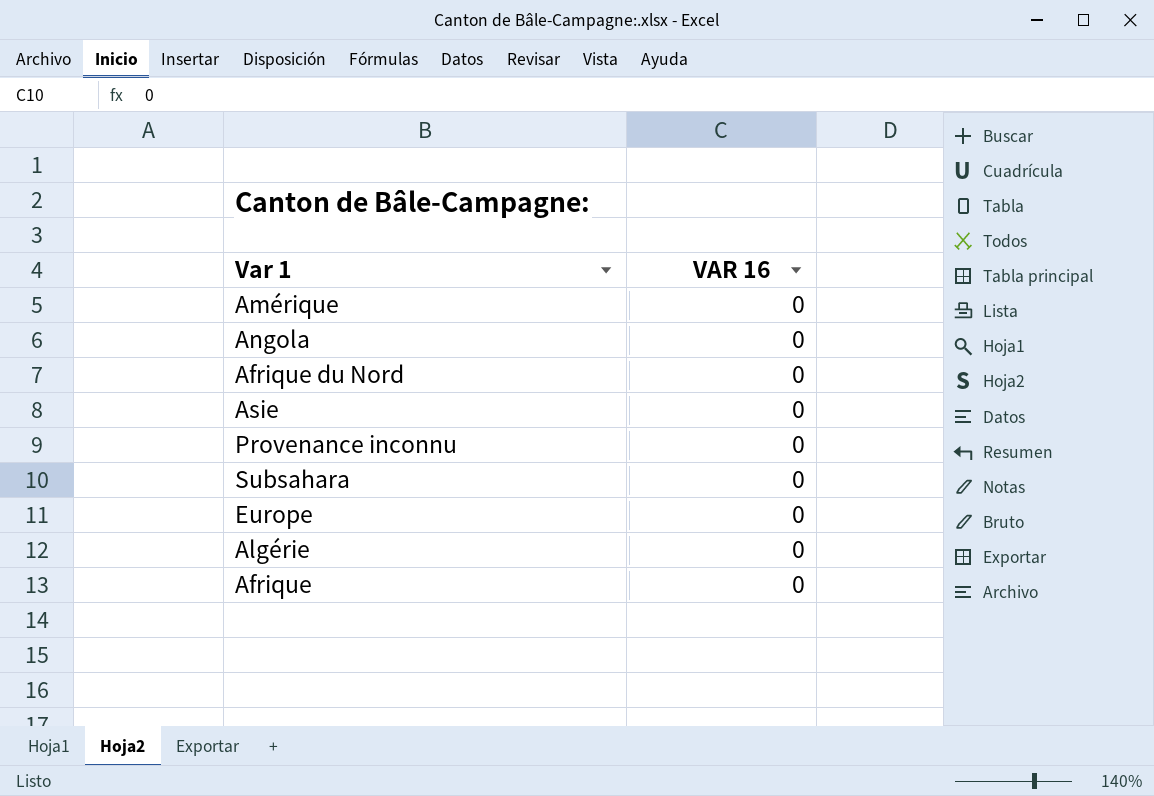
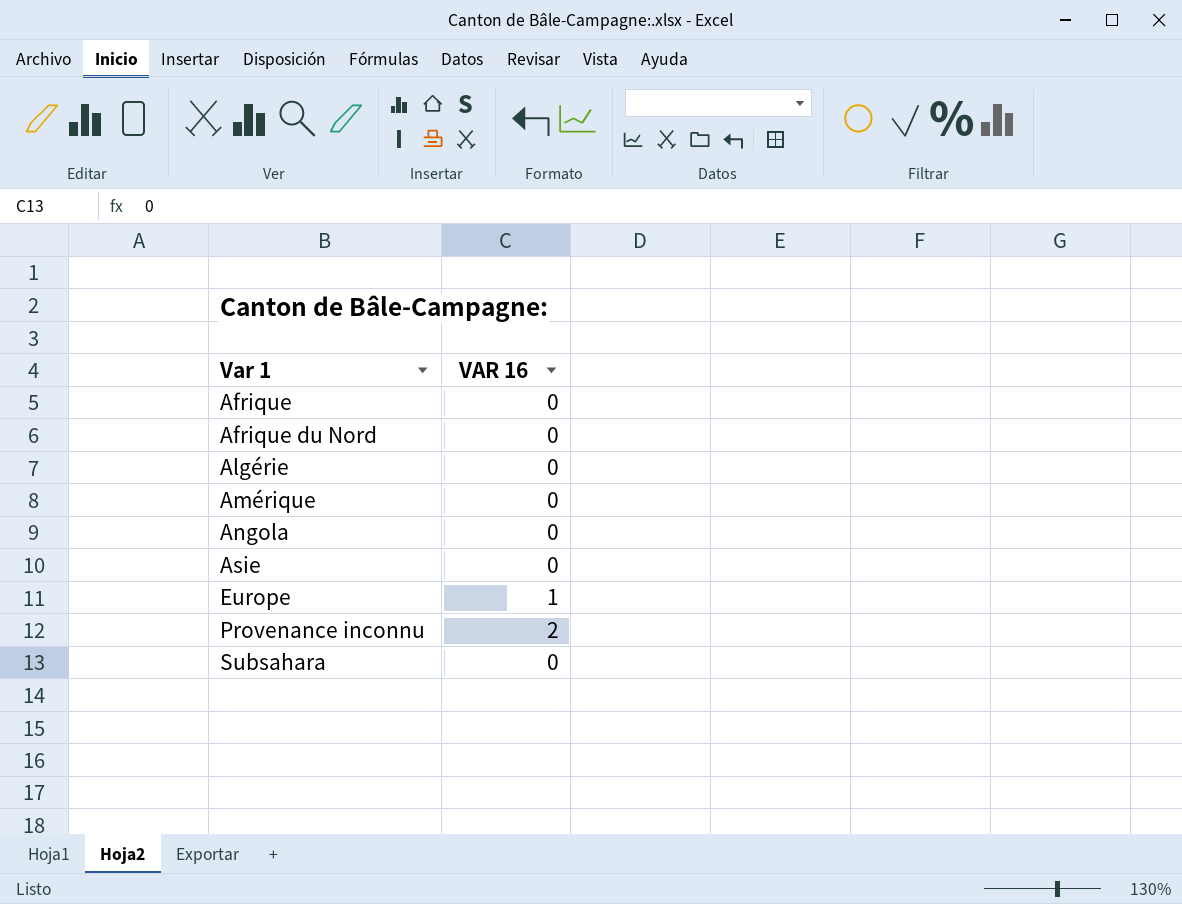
row order: none -> Var 1 ascending
Europe | VAR 16: 0 -> 1
Provenance inconnu | VAR 16: 0 -> 2

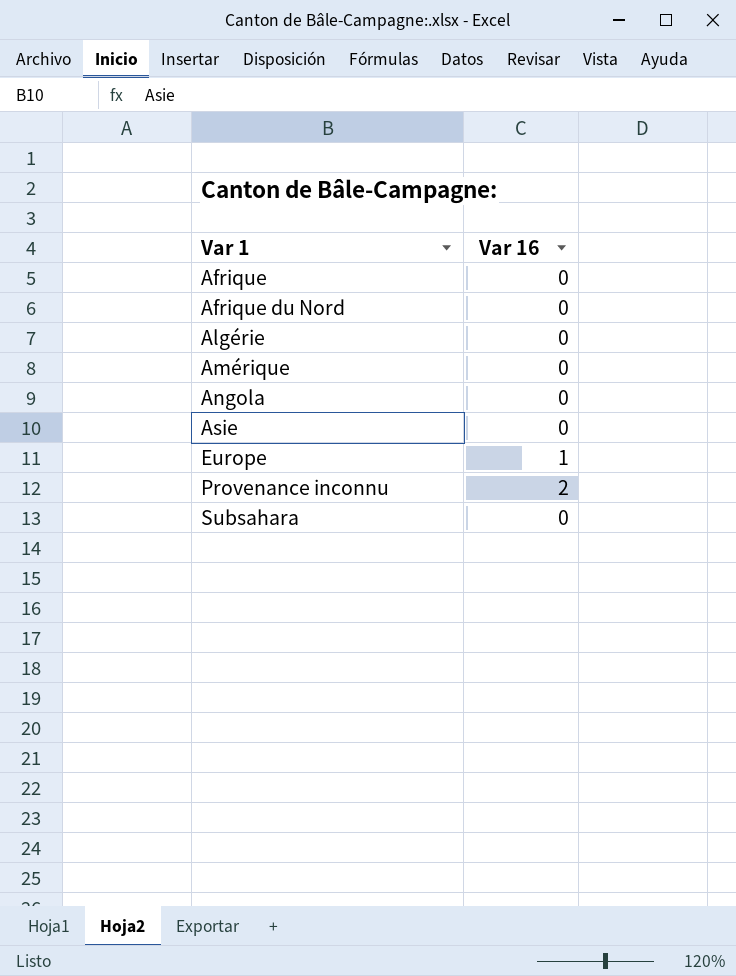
column name: VAR 16 -> Var 16

